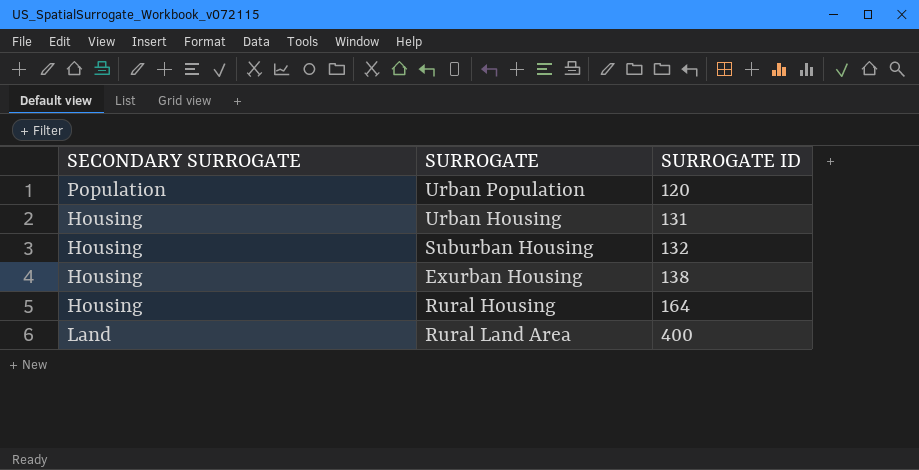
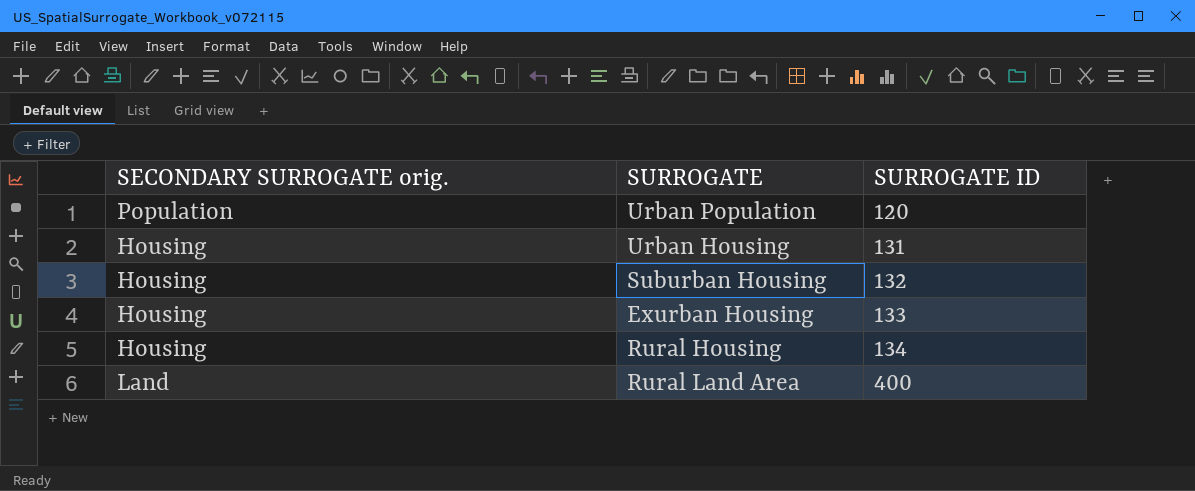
column name: SECONDARY SURROGATE -> SECONDARY SURROGATE orig.
Exurban Housing | SURROGATE ID: 138 -> 133
Rural Housing | SURROGATE ID: 164 -> 134

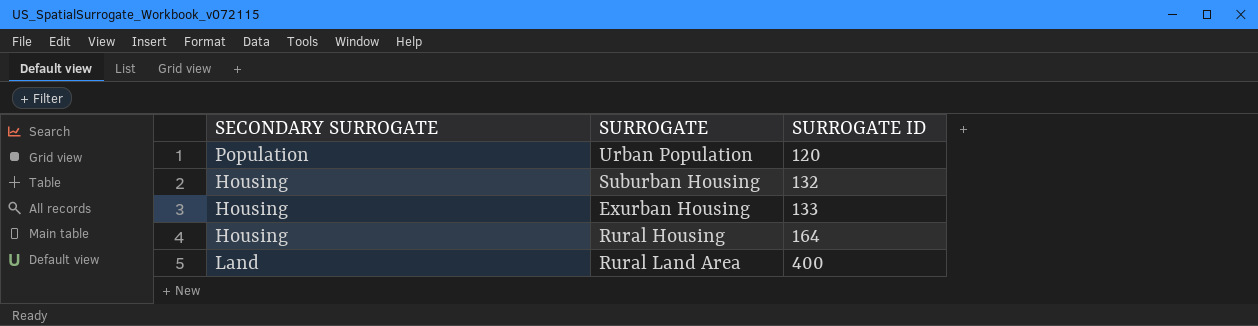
column name: SECONDARY SURROGATE orig. -> SECONDARY SURROGATE
row Urban Housing: Housing | 131 -> none
Rural Housing | SURROGATE ID: 134 -> 164

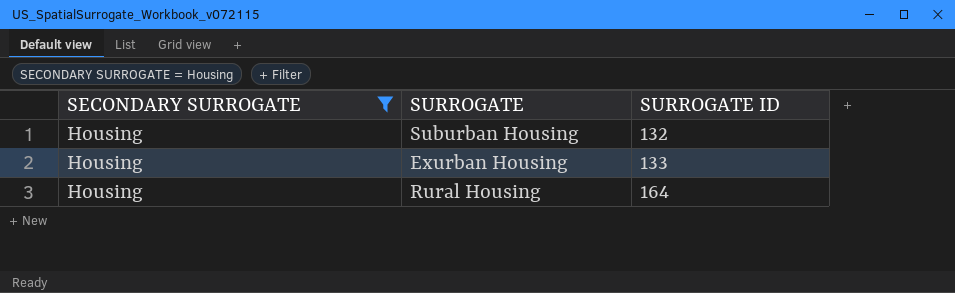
filter: none -> SECONDARY SURROGATE = Housing

